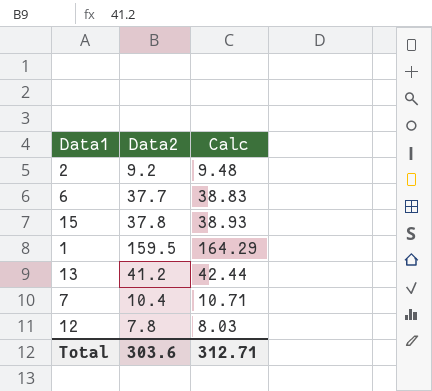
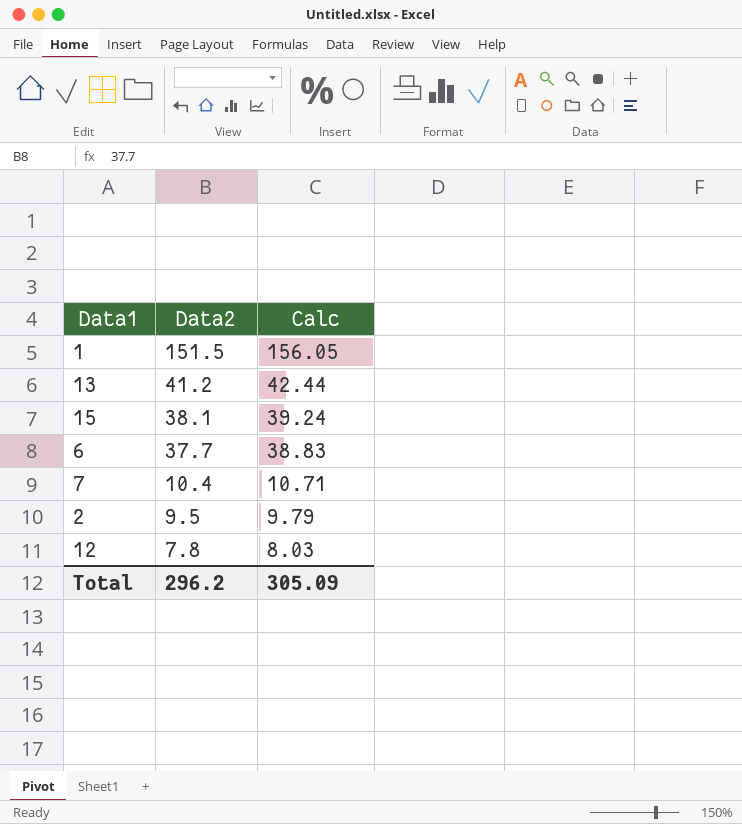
row order: none -> Data2 descending
1 | Data2: 159.5 -> 151.5
1 | Calc: 164.29 -> 156.05
15 | Data2: 37.8 -> 38.1
15 | Calc: 38.93 -> 39.24
2 | Data2: 9.2 -> 9.5
2 | Calc: 9.48 -> 9.79
Total | Data2: 303.6 -> 296.2
Total | Calc: 312.71 -> 305.09

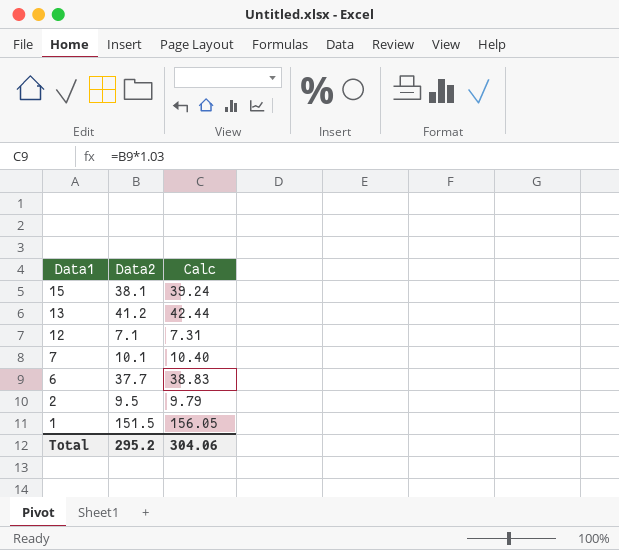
row order: Data2 descending -> Data1 descending
12 | Data2: 7.8 -> 7.1
12 | Calc: 8.03 -> 7.31
7 | Data2: 10.4 -> 10.1
7 | Calc: 10.71 -> 10.40
Total | Data2: 296.2 -> 295.2
Total | Calc: 305.09 -> 304.06

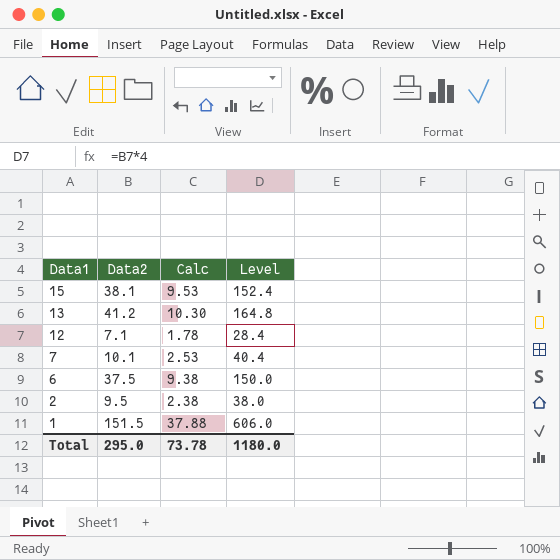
column Calc | formula: [Data2] * 1.03 -> [Data2] * 0.25
column Level | formula: none -> [Data2] * 4
6 | Data2: 37.7 -> 37.5
Total | Data2: 295.2 -> 295.0
Total | Calc: 304.06 -> 73.78

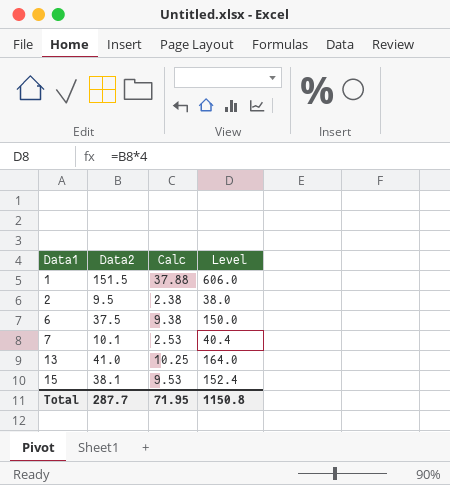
row order: Data1 descending -> Data1 ascending
row 12: 7.1 | 1.78 | 28.4 -> none
13 | Data2: 41.2 -> 41.0
13 | Calc: 10.30 -> 10.25
13 | Level: 164.8 -> 164.0
Total | Data2: 295.0 -> 287.7
Total | Calc: 73.78 -> 71.95
Total | Level: 1180.0 -> 1150.8

